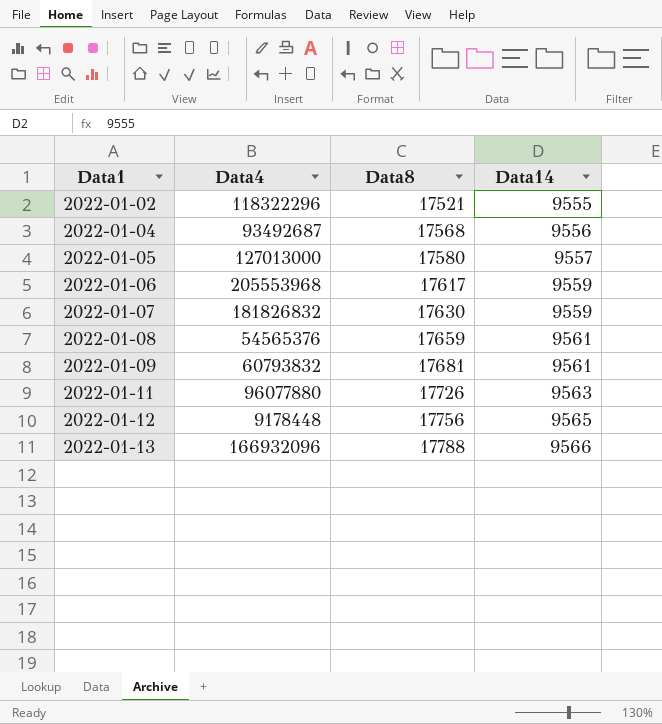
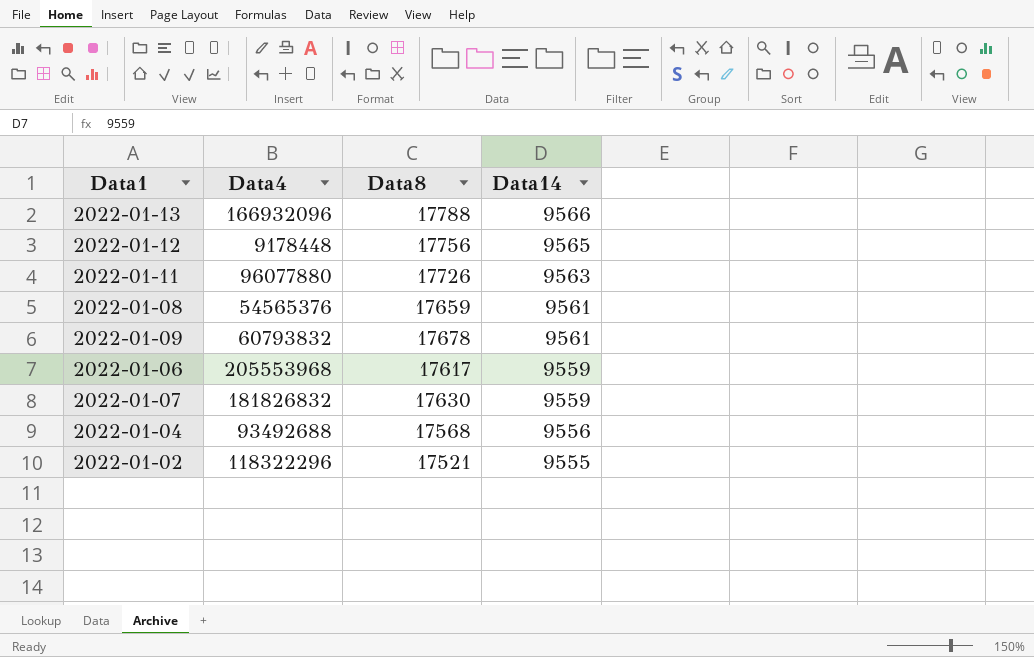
row order: Data1 ascending -> Data14 descending
row 2022-01-05: 127013000 | 17580 | 9557 -> none
2022-01-09 | Data8: 17681 -> 17678
2022-01-04 | Data4: 93492687 -> 93492688

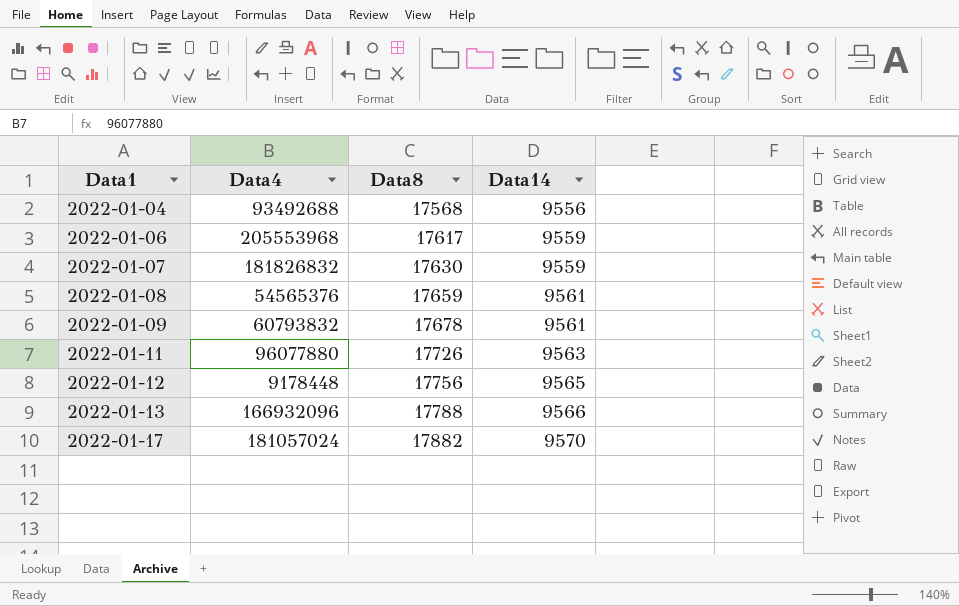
row order: Data14 descending -> Data1 ascending
row 2022-01-02: 118322296 | 17521 | 9555 -> none
row 2022-01-17: none -> 181057024 | 17882 | 9570

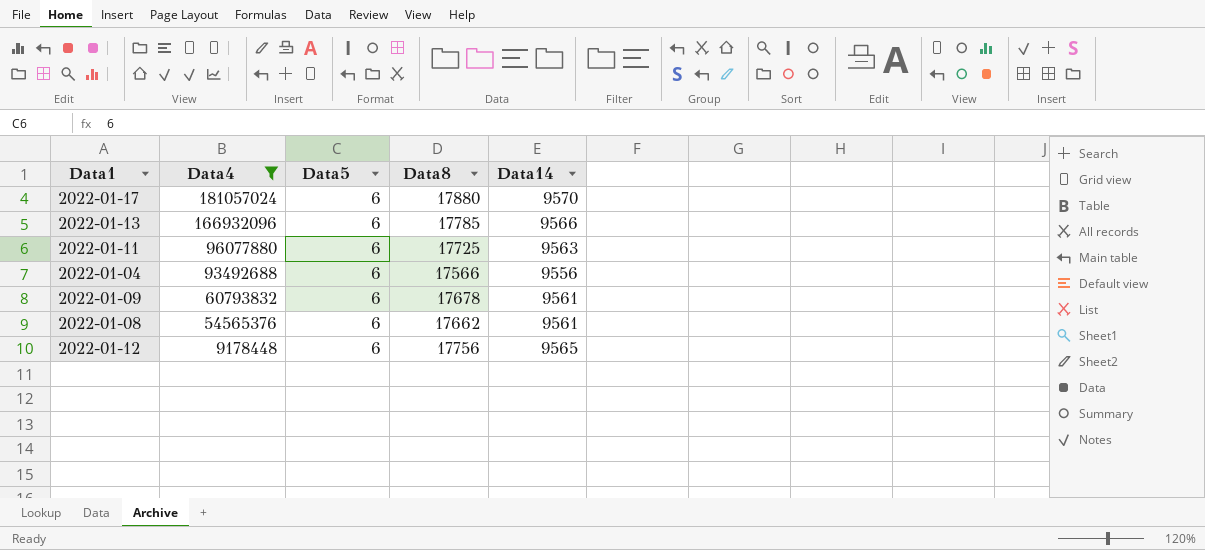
filter: none -> Data4 <= 181057024
row order: Data1 ascending -> Data4 descending
column Data5 | position: none -> 3
2022-01-17 | Data8: 17882 -> 17880
2022-01-13 | Data8: 17788 -> 17785
2022-01-11 | Data8: 17726 -> 17725
2022-01-04 | Data8: 17568 -> 17566
2022-01-08 | Data8: 17659 -> 17662

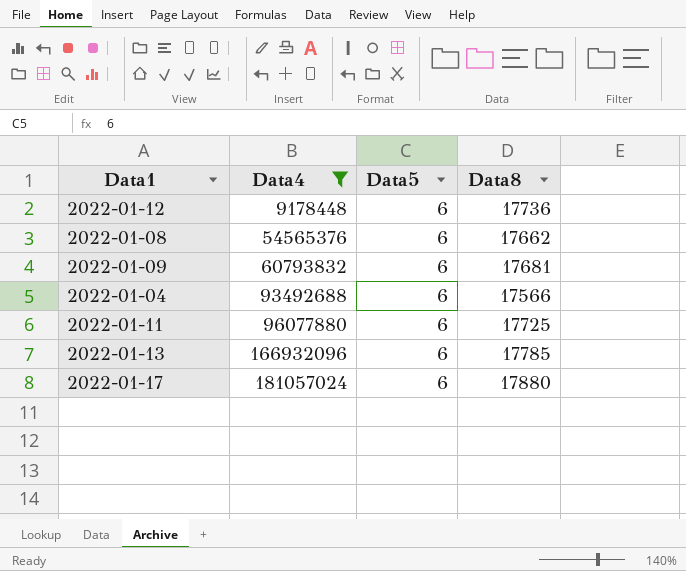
row order: Data4 descending -> Data4 ascending
column Data14 | position: 5 -> none
2022-01-12 | Data8: 17756 -> 17736
2022-01-09 | Data8: 17678 -> 17681

